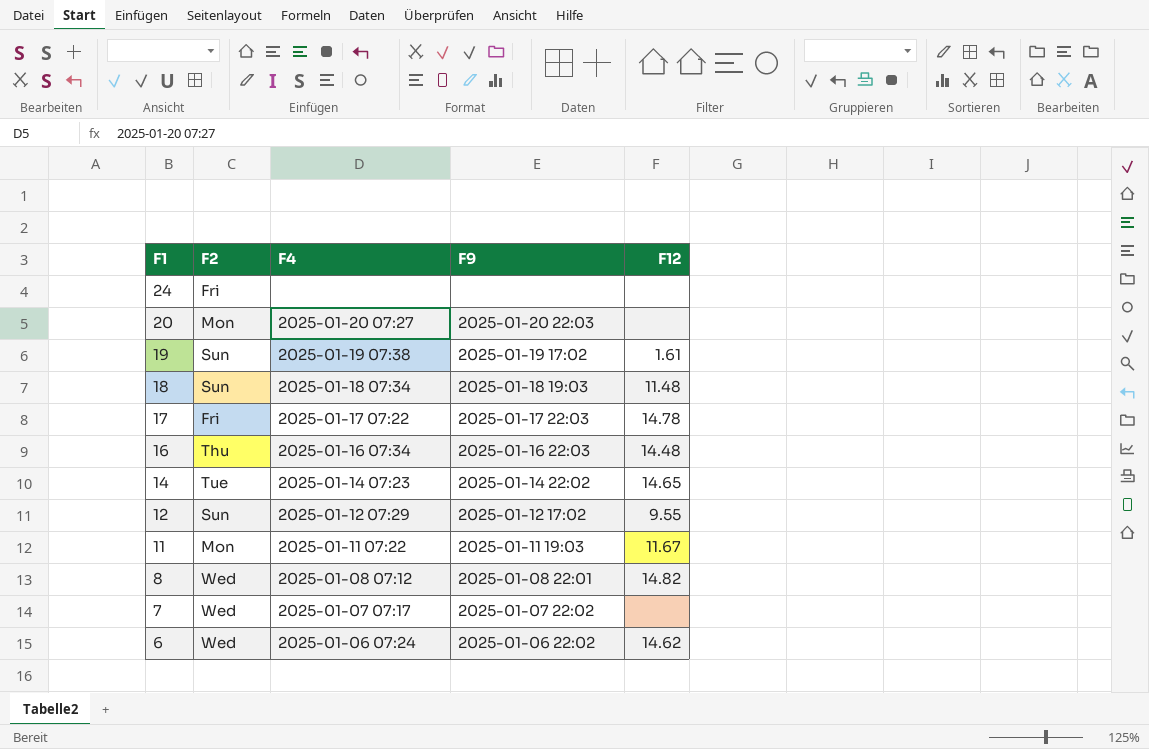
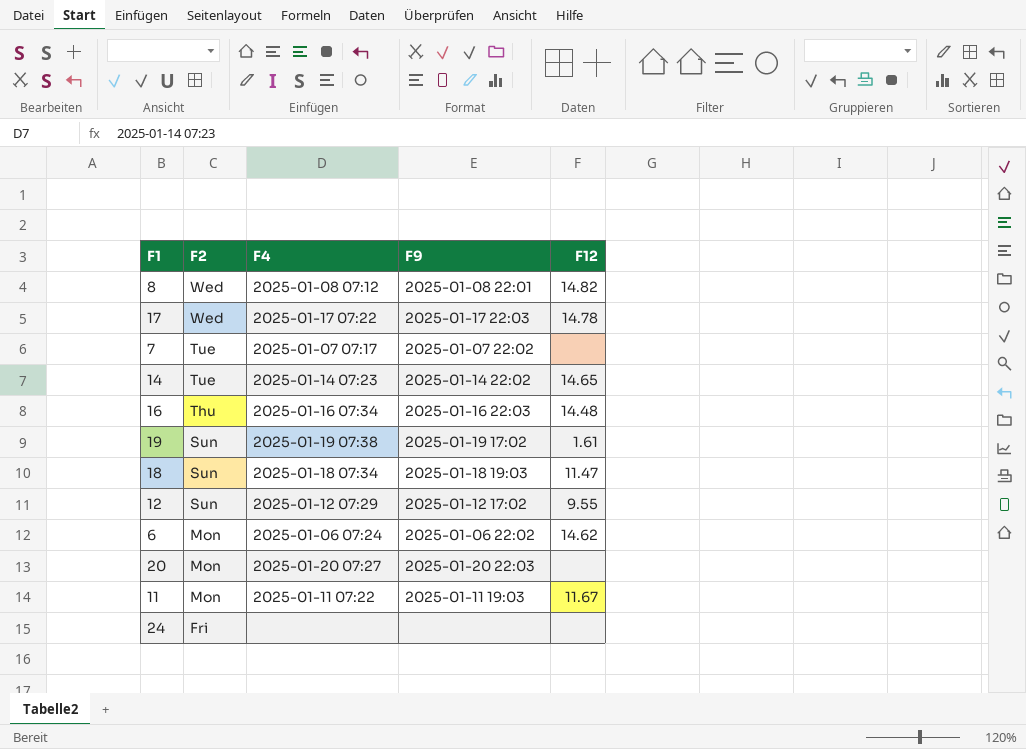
row order: F1 descending -> F2 descending
17 | F2: Fri -> Wed
7 | F2: Wed -> Tue
18 | F12: 11.48 -> 11.47
6 | F2: Wed -> Mon

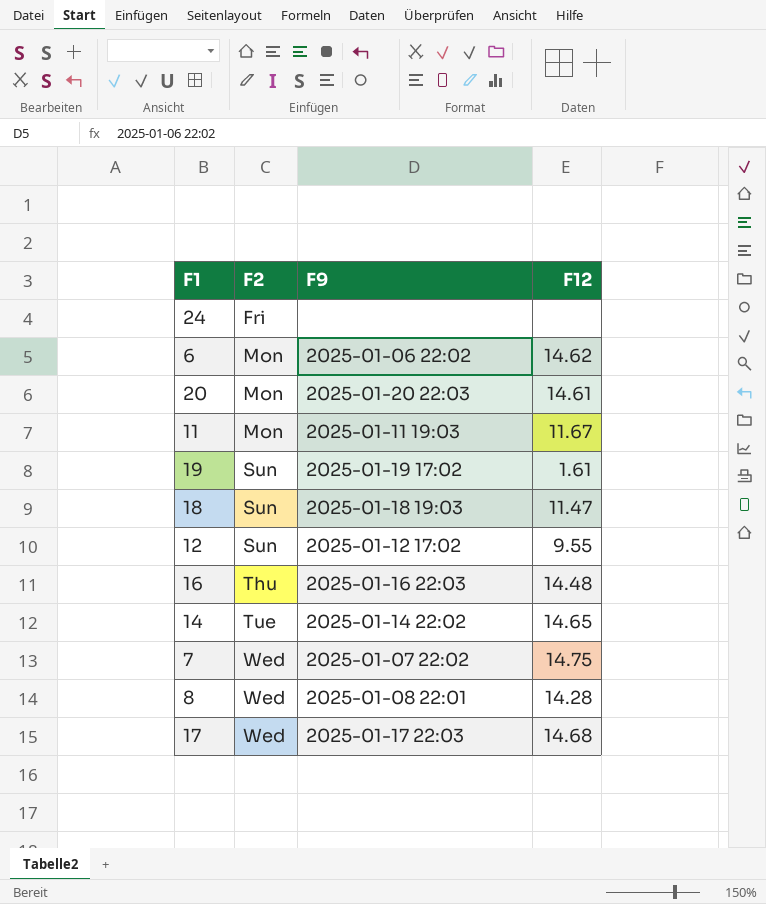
row order: F2 descending -> F2 ascending
column F4 | position: 3 -> none
20 | F12: none -> 14.61
7 | F2: Tue -> Wed
7 | F12: none -> 14.75
8 | F12: 14.82 -> 14.28
17 | F12: 14.78 -> 14.68

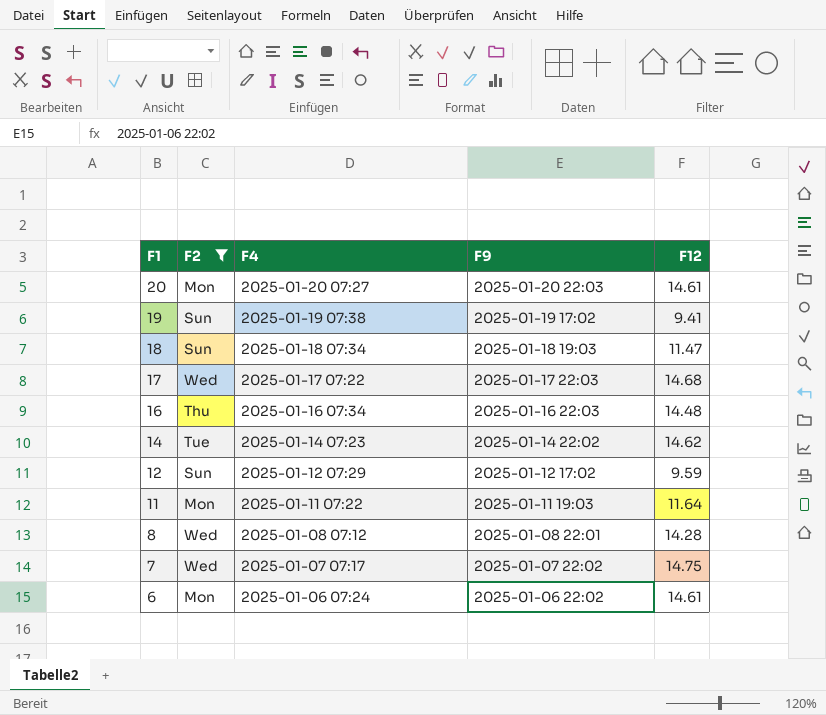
filter: none -> F2 != Fri
row order: F2 ascending -> F1 descending
column F4 | position: none -> 3
19 | F12: 1.61 -> 9.41
14 | F12: 14.65 -> 14.62
12 | F12: 9.55 -> 9.59
11 | F12: 11.67 -> 11.64
6 | F12: 14.62 -> 14.61

